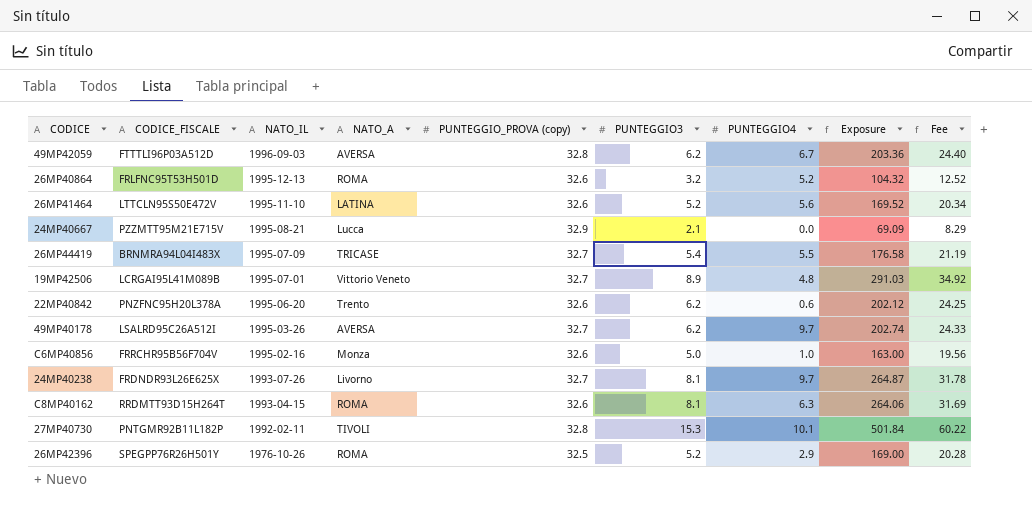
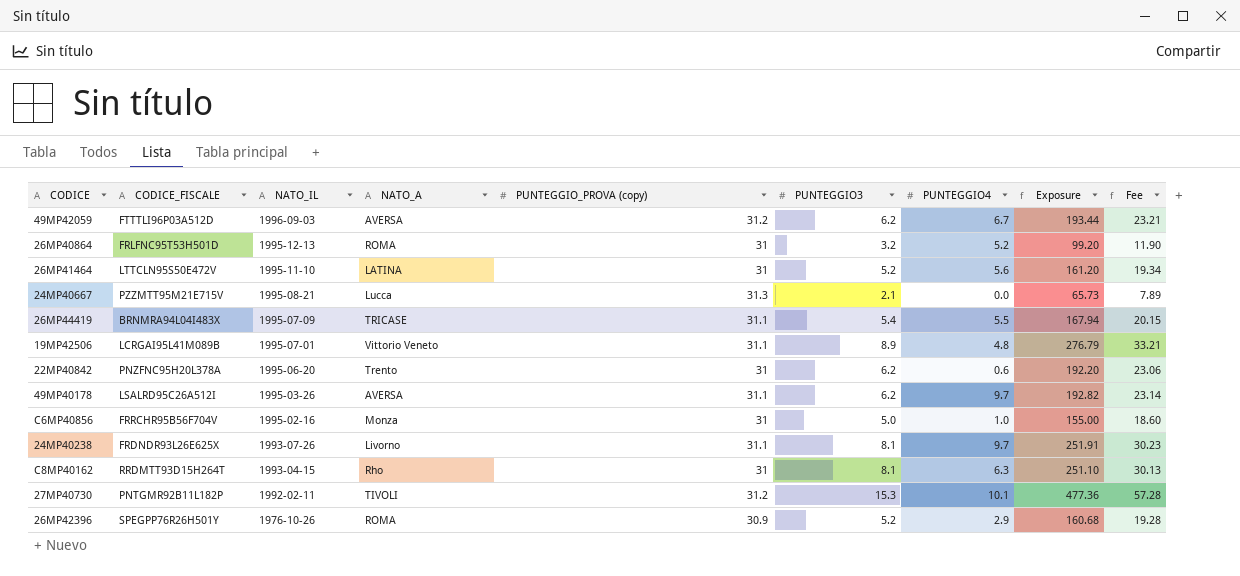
49MP42059 | PUNTEGGIO_PROVA (copy): 32.8 -> 31.2
49MP42059 | Exposure: 203.36 -> 193.44
49MP42059 | Fee: 24.40 -> 23.21
26MP40864 | PUNTEGGIO_PROVA (copy): 32.6 -> 31
26MP40864 | Exposure: 104.32 -> 99.20
26MP40864 | Fee: 12.52 -> 11.90
26MP41464 | PUNTEGGIO_PROVA (copy): 32.6 -> 31
26MP41464 | Exposure: 169.52 -> 161.20
26MP41464 | Fee: 20.34 -> 19.34
24MP40667 | PUNTEGGIO_PROVA (copy): 32.9 -> 31.3
24MP40667 | Exposure: 69.09 -> 65.73
24MP40667 | Fee: 8.29 -> 7.89
26MP44419 | PUNTEGGIO_PROVA (copy): 32.7 -> 31.1
26MP44419 | Exposure: 176.58 -> 167.94
26MP44419 | Fee: 21.19 -> 20.15
19MP42506 | PUNTEGGIO_PROVA (copy): 32.7 -> 31.1
19MP42506 | Exposure: 291.03 -> 276.79
19MP42506 | Fee: 34.92 -> 33.21
22MP40842 | PUNTEGGIO_PROVA (copy): 32.6 -> 31
22MP40842 | Exposure: 202.12 -> 192.20
22MP40842 | Fee: 24.25 -> 23.06
49MP40178 | PUNTEGGIO_PROVA (copy): 32.7 -> 31.1
49MP40178 | Exposure: 202.74 -> 192.82
49MP40178 | Fee: 24.33 -> 23.14
C6MP40856 | PUNTEGGIO_PROVA (copy): 32.6 -> 31
C6MP40856 | Exposure: 163.00 -> 155.00
C6MP40856 | Fee: 19.56 -> 18.60
24MP40238 | PUNTEGGIO_PROVA (copy): 32.7 -> 31.1
24MP40238 | Exposure: 264.87 -> 251.91
24MP40238 | Fee: 31.78 -> 30.23
C8MP40162 | NATO_A: ROMA -> Rho
C8MP40162 | PUNTEGGIO_PROVA (copy): 32.6 -> 31
C8MP40162 | Exposure: 264.06 -> 251.10
C8MP40162 | Fee: 31.69 -> 30.13
27MP40730 | PUNTEGGIO_PROVA (copy): 32.8 -> 31.2
27MP40730 | Exposure: 501.84 -> 477.36
27MP40730 | Fee: 60.22 -> 57.28
26MP42396 | PUNTEGGIO_PROVA (copy): 32.5 -> 30.9
26MP42396 | Exposure: 169.00 -> 160.68
26MP42396 | Fee: 20.28 -> 19.28

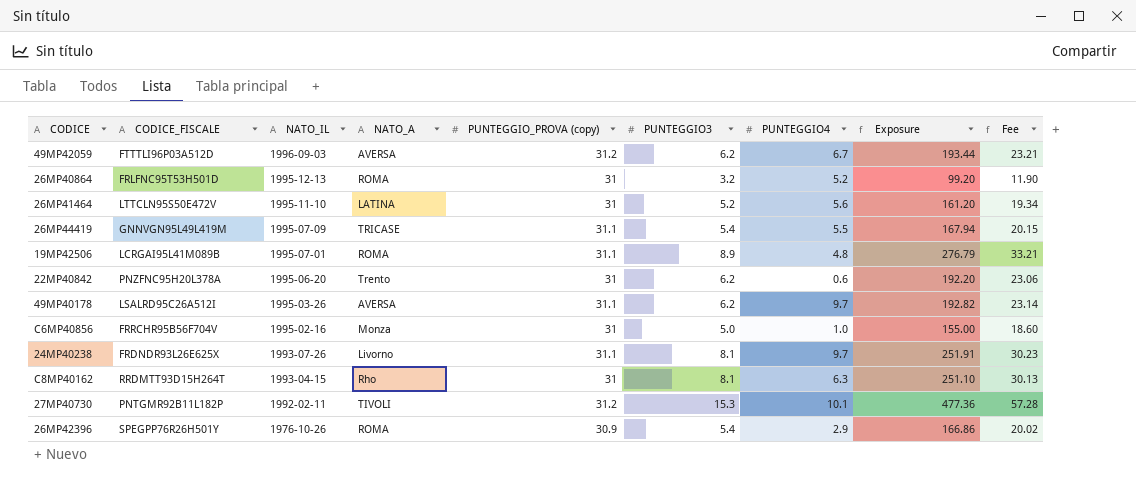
row 24MP40667: PZZMTT95M21E715V | 1995-08-21 | Lucca | 31.3 | 2.1 | 0.0 | 65.73 | 7.89 -> none
26MP44419 | CODICE_FISCALE: BRNMRA94L04I483X -> GNNVGN95L49L419M
19MP42506 | NATO_A: Vittorio Veneto -> ROMA
26MP42396 | PUNTEGGIO3: 5.2 -> 5.4
26MP42396 | Exposure: 160.68 -> 166.86
26MP42396 | Fee: 19.28 -> 20.02

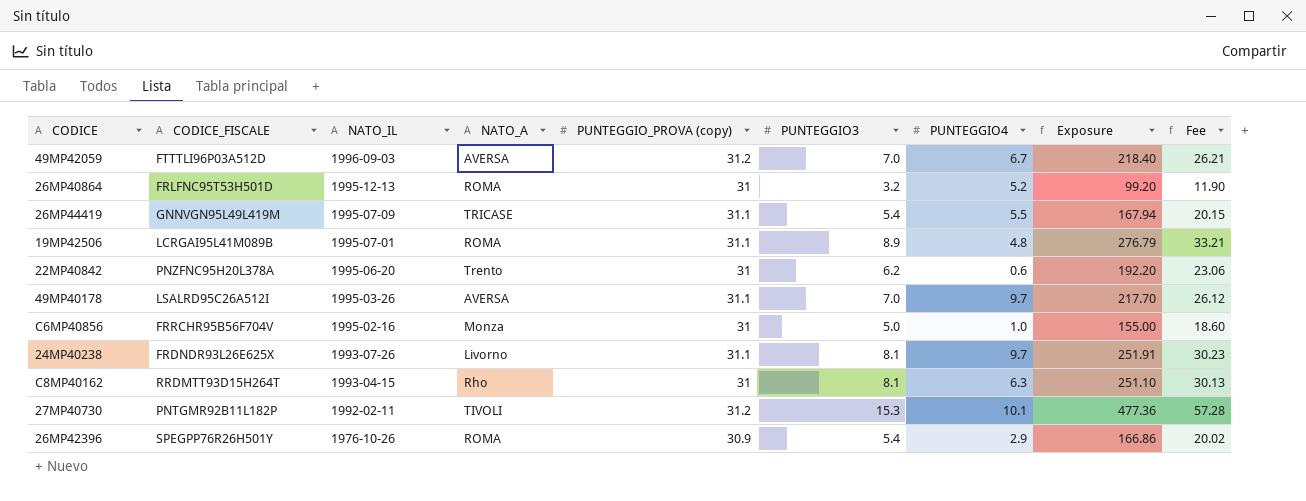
row 26MP41464: LTTCLN95S50E472V | 1995-11-10 | LATINA | 31 | 5.2 | 5.6 | 161.20 | 19.34 -> none
49MP42059 | PUNTEGGIO3: 6.2 -> 7.0
49MP42059 | Exposure: 193.44 -> 218.40
49MP42059 | Fee: 23.21 -> 26.21
49MP40178 | PUNTEGGIO3: 6.2 -> 7.0
49MP40178 | Exposure: 192.82 -> 217.70
49MP40178 | Fee: 23.14 -> 26.12

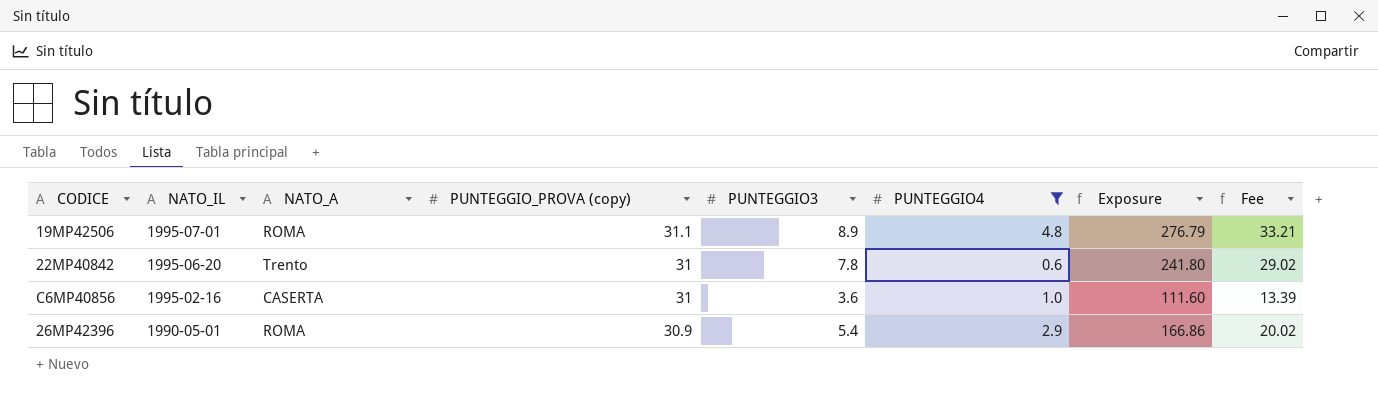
filter: none -> PUNTEGGIO4 <= 4.8
column CODICE_FISCALE | position: 2 -> none
22MP40842 | PUNTEGGIO3: 6.2 -> 7.8
22MP40842 | Exposure: 192.20 -> 241.80
22MP40842 | Fee: 23.06 -> 29.02
C6MP40856 | NATO_A: Monza -> CASERTA
C6MP40856 | PUNTEGGIO3: 5.0 -> 3.6
C6MP40856 | Exposure: 155.00 -> 111.60
C6MP40856 | Fee: 18.60 -> 13.39
26MP42396 | NATO_IL: 1976-10-26 -> 1990-05-01

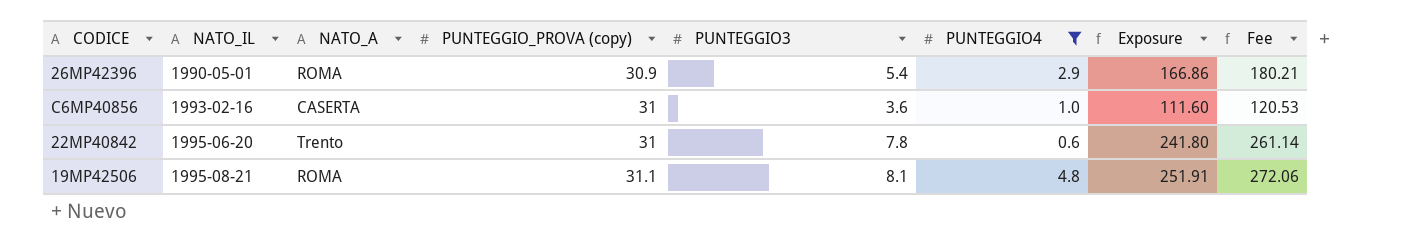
row order: NATO_IL descending -> NATO_IL ascending
column Fee | formula: [Exposure] * 0.12 -> [Exposure] * 1.08
C6MP40856 | NATO_IL: 1995-02-16 -> 1993-02-16
19MP42506 | NATO_IL: 1995-07-01 -> 1995-08-21
19MP42506 | PUNTEGGIO3: 8.9 -> 8.1
19MP42506 | Exposure: 276.79 -> 251.91

